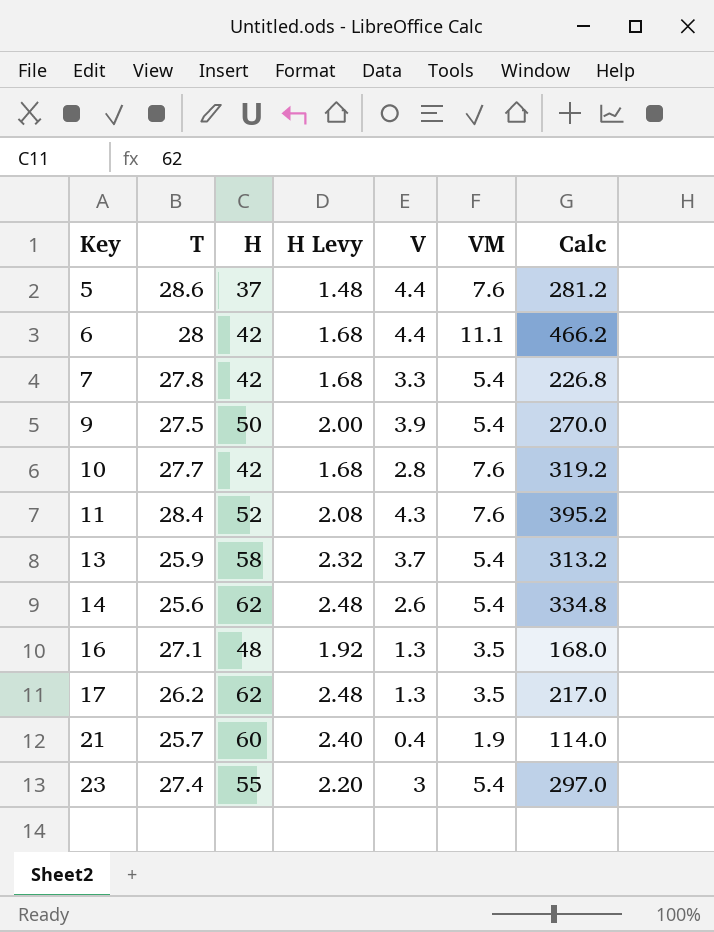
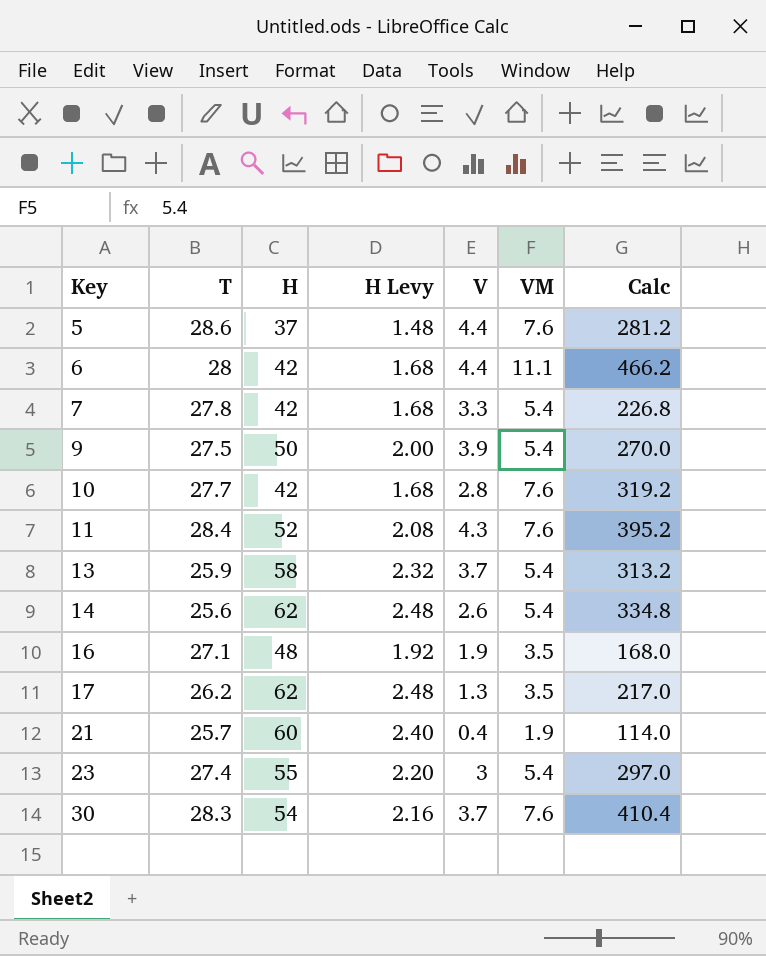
16 | V: 1.3 -> 1.9
row 30: none -> 28.3 | 54 | 2.16 | 3.7 | 7.6 | 410.4

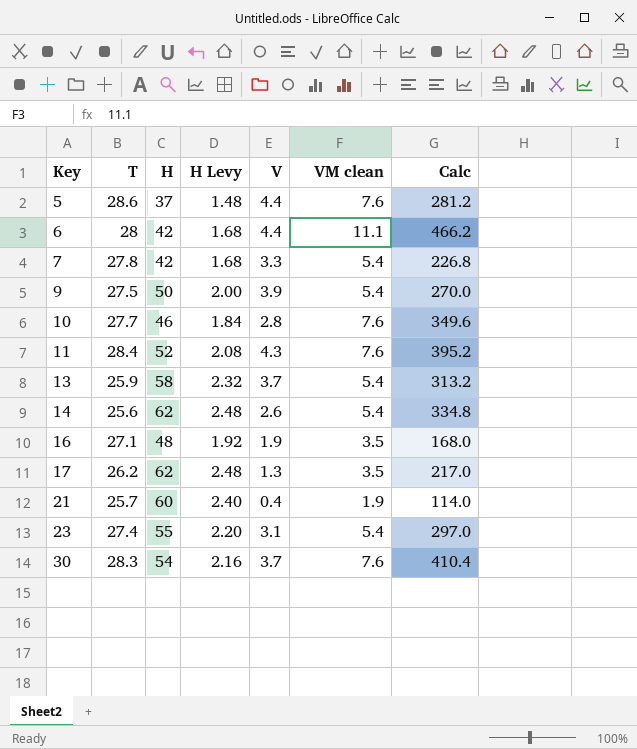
column name: VM -> VM clean
10 | H: 42 -> 46
10 | H Levy: 1.68 -> 1.84
10 | Calc: 319.2 -> 349.6
23 | V: 3 -> 3.1

